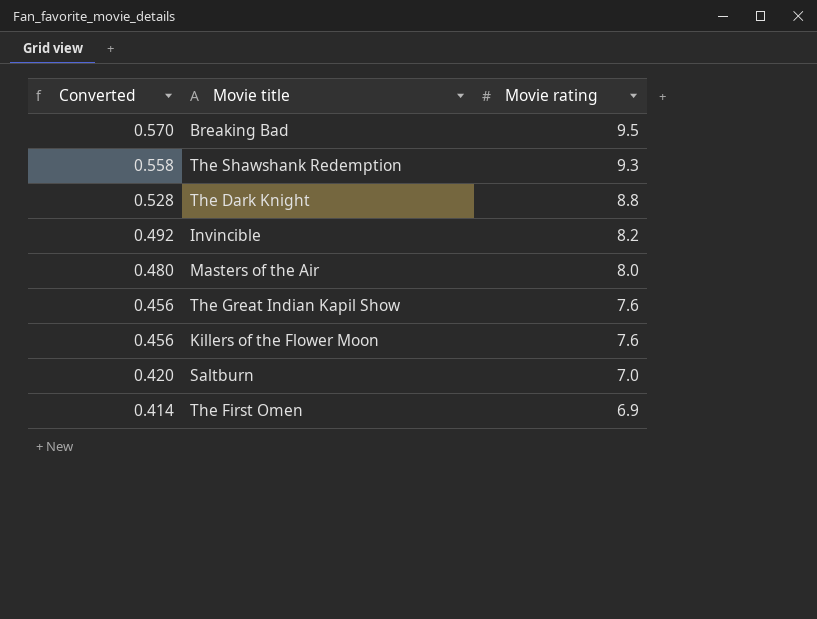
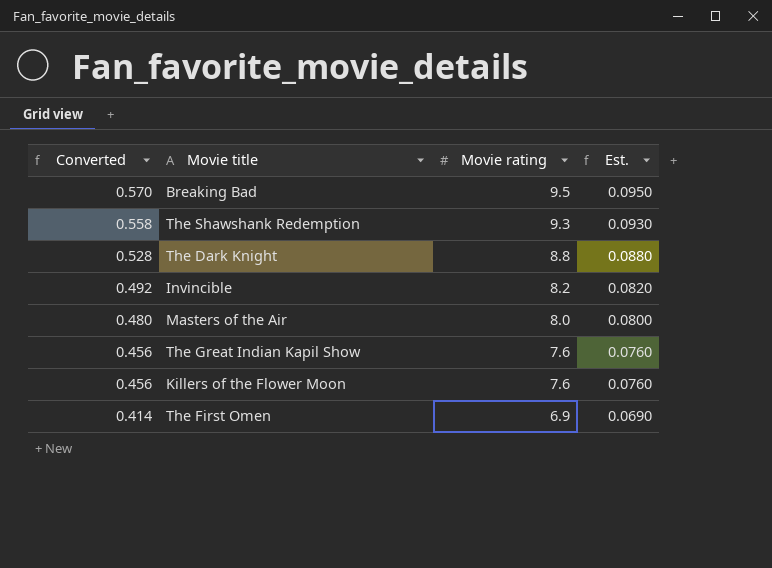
column Est. | formula: none -> [Movie rating] * 0.01
row Saltburn: 0.420 | 7.0 -> none

